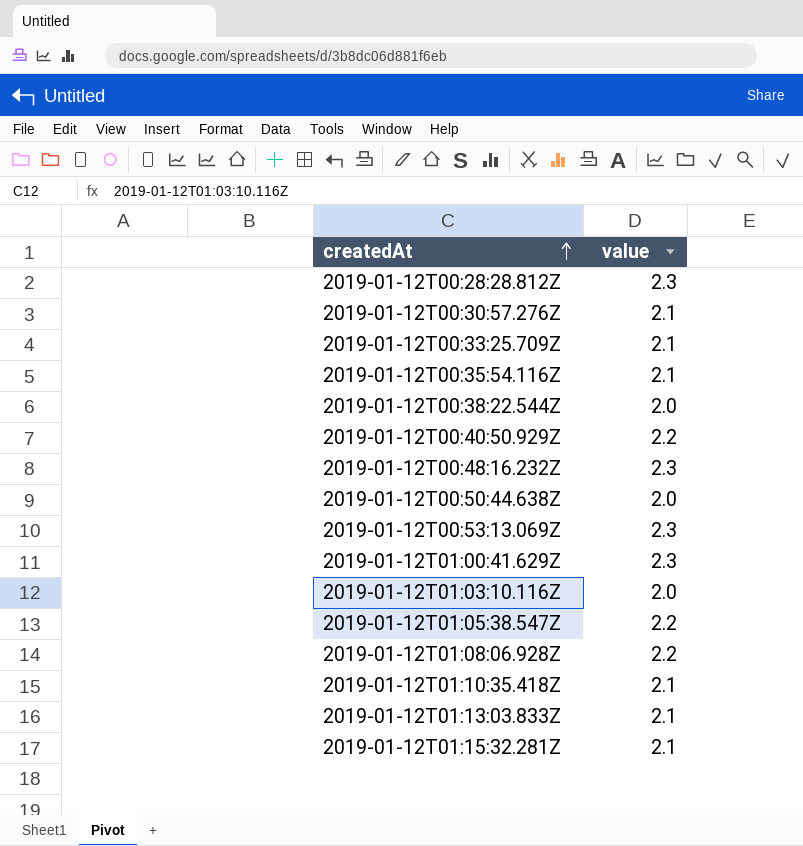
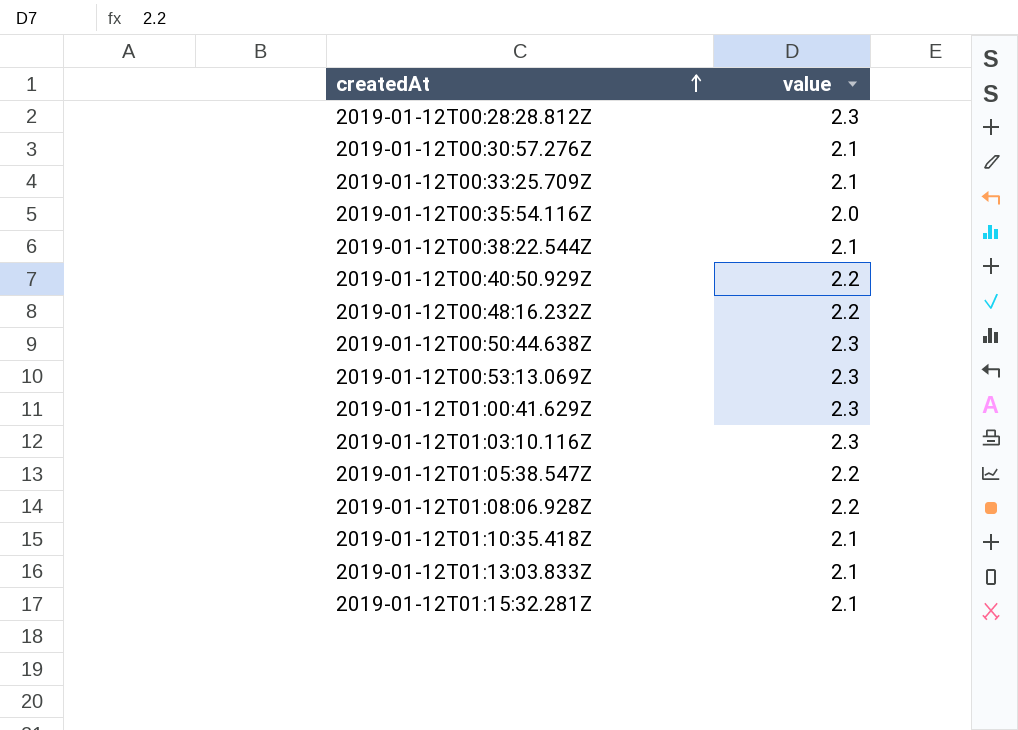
2019-01-12T00:35:54.116Z | value: 2.1 -> 2.0
2019-01-12T00:38:22.544Z | value: 2.0 -> 2.1
2019-01-12T00:48:16.232Z | value: 2.3 -> 2.2
2019-01-12T00:50:44.638Z | value: 2.0 -> 2.3
2019-01-12T01:03:10.116Z | value: 2.0 -> 2.3

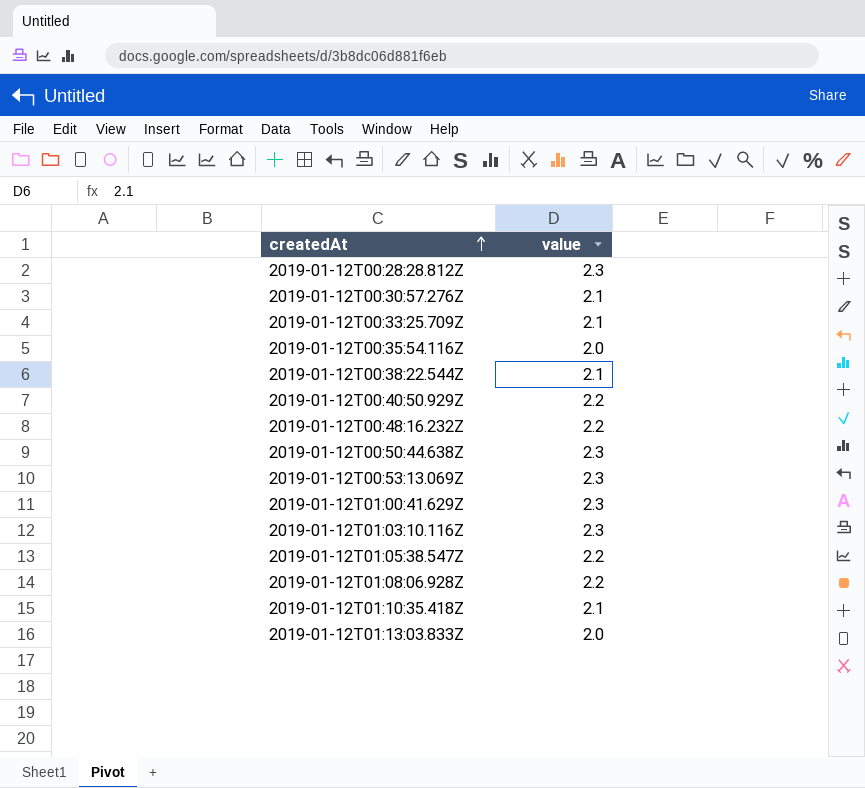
row 2019-01-12T01:15:32.281Z: 2.1 -> none
2019-01-12T01:13:03.833Z | value: 2.1 -> 2.0

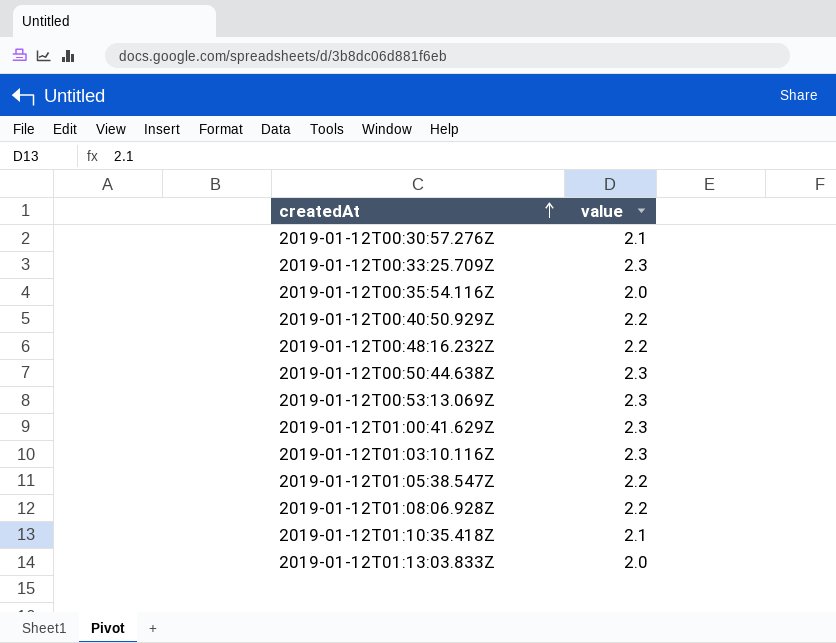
row 2019-01-12T00:28:28.812Z: 2.3 -> none
row 2019-01-12T00:38:22.544Z: 2.1 -> none
2019-01-12T00:33:25.709Z | value: 2.1 -> 2.3

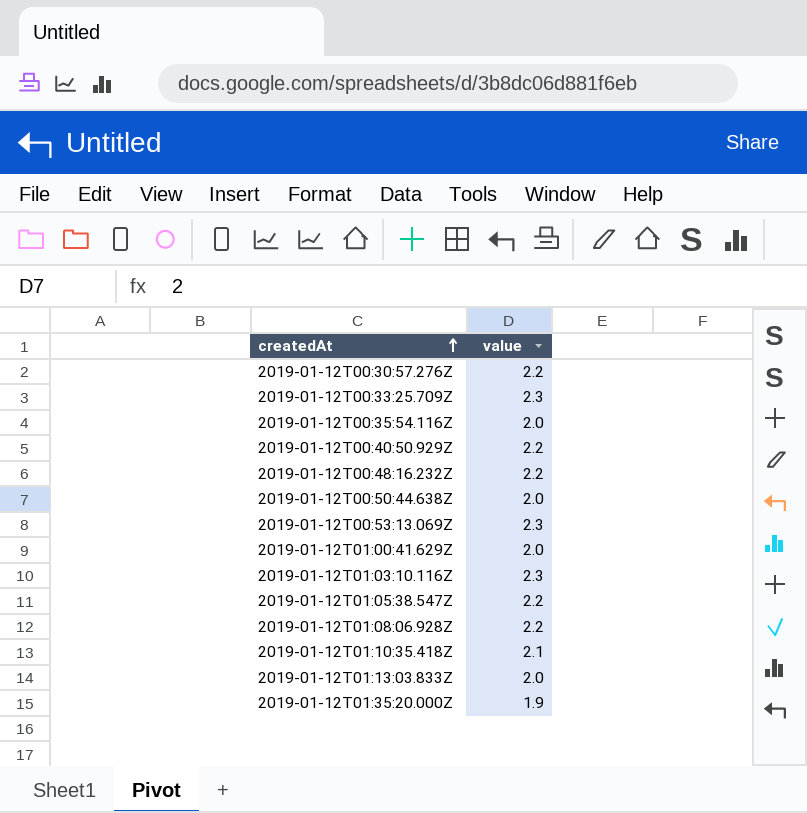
2019-01-12T00:30:57.276Z | value: 2.1 -> 2.2
2019-01-12T00:50:44.638Z | value: 2.3 -> 2.0
2019-01-12T01:00:41.629Z | value: 2.3 -> 2.0
row 2019-01-12T01:35:20.000Z: none -> 1.9

